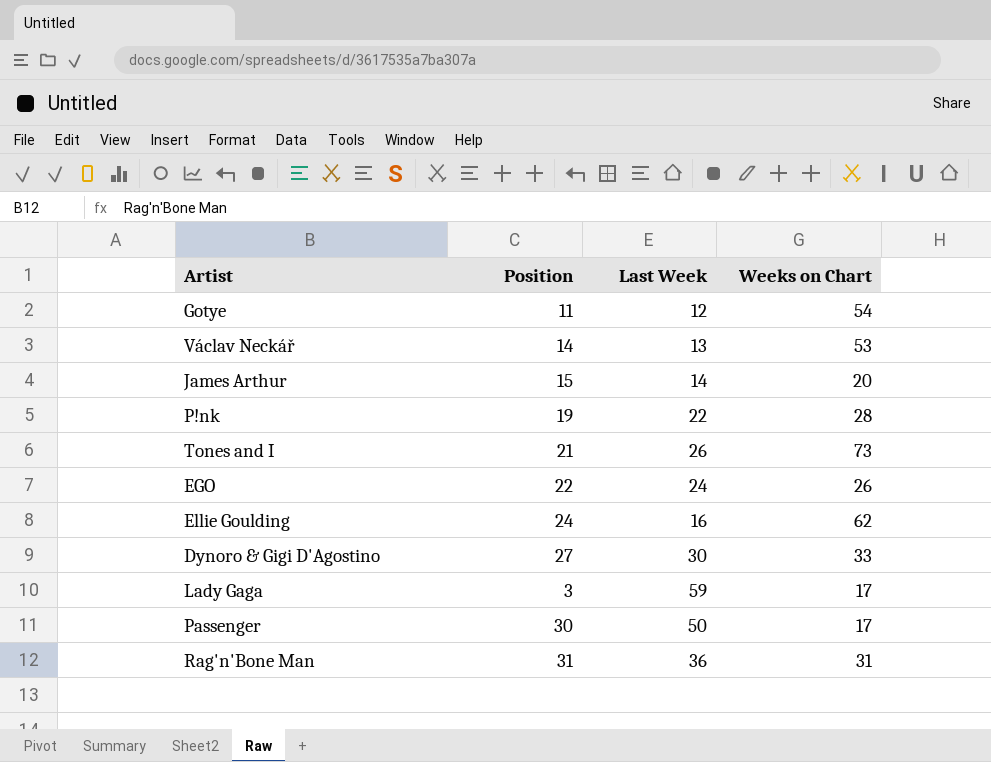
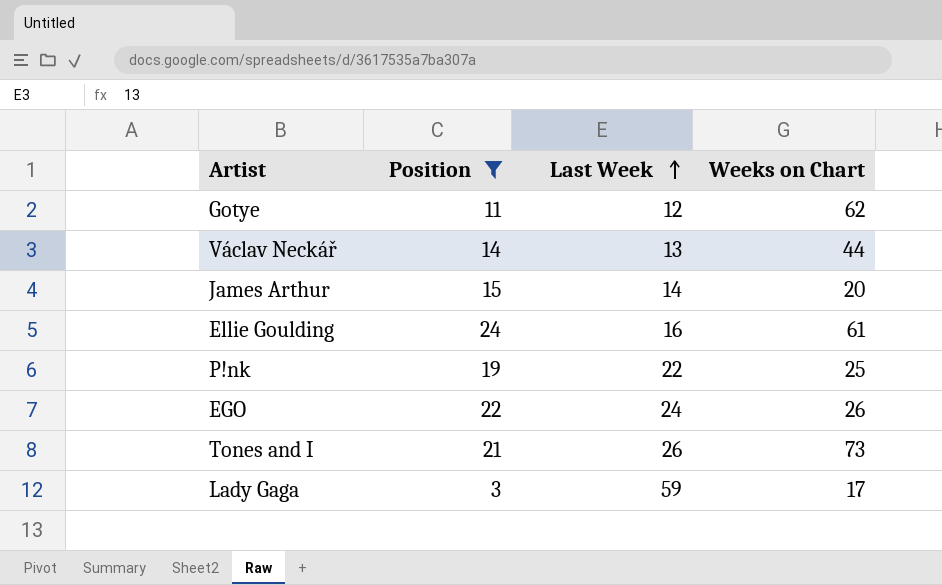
filter: none -> Position <= 24
row order: none -> Last Week ascending
Gotye | Weeks on Chart: 54 -> 62
Václav Neckář | Weeks on Chart: 53 -> 44
Ellie Goulding | Weeks on Chart: 62 -> 61
P!nk | Weeks on Chart: 28 -> 25

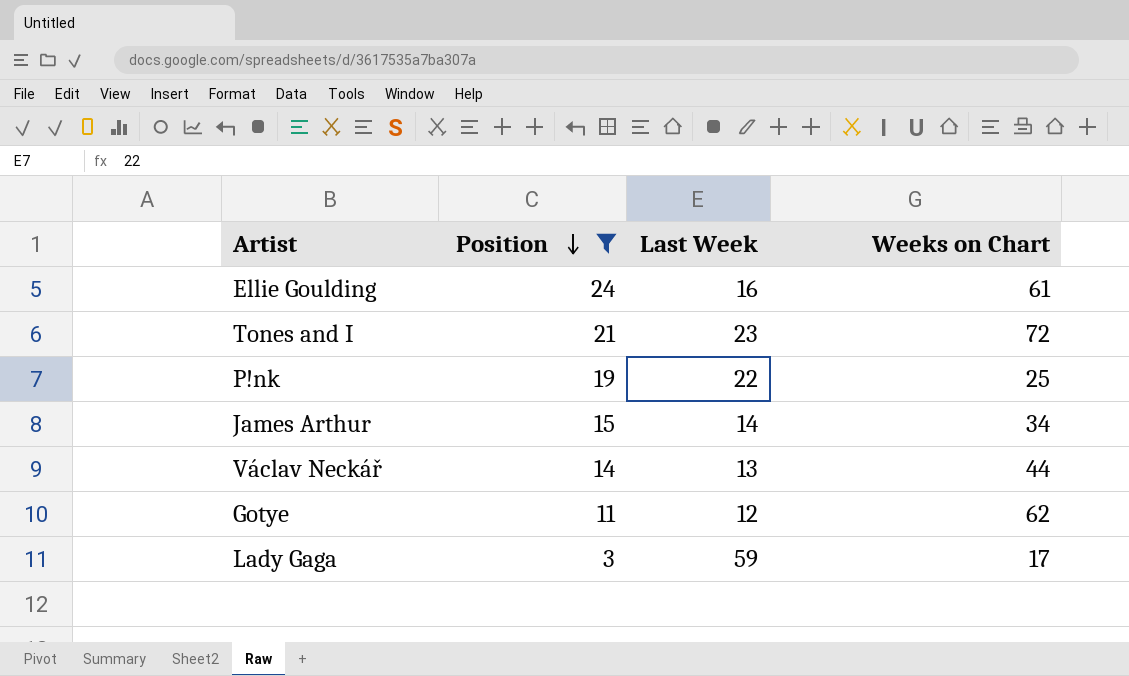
row order: Last Week ascending -> Position descending
row EGO: 22 | 24 | 26 -> none
Tones and I | Last Week: 26 -> 23
Tones and I | Weeks on Chart: 73 -> 72
James Arthur | Weeks on Chart: 20 -> 34

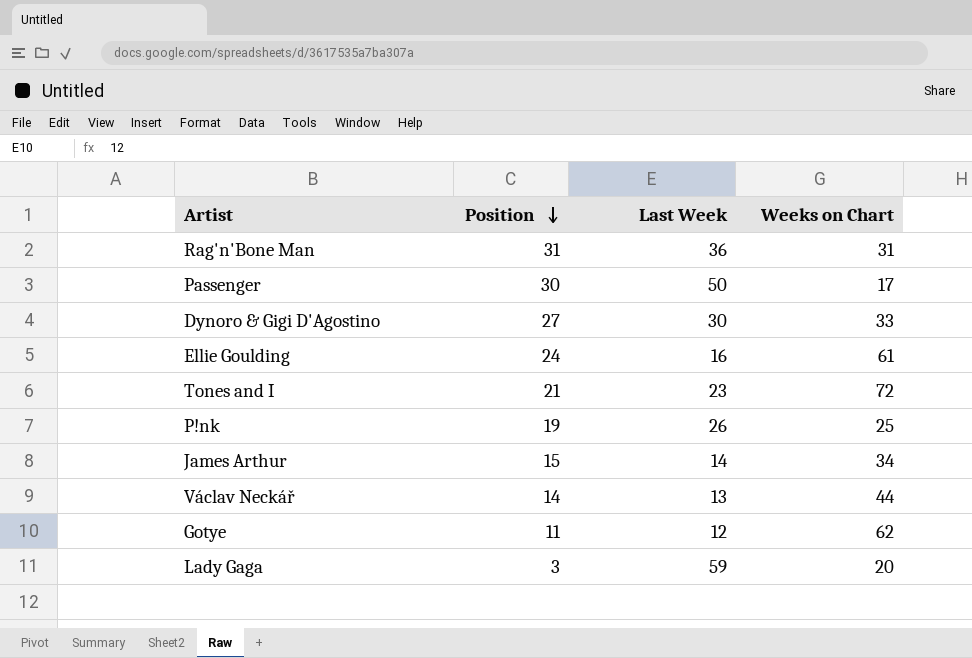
filter: Position <= 24 -> none
P!nk | Last Week: 22 -> 26
Lady Gaga | Weeks on Chart: 17 -> 20

